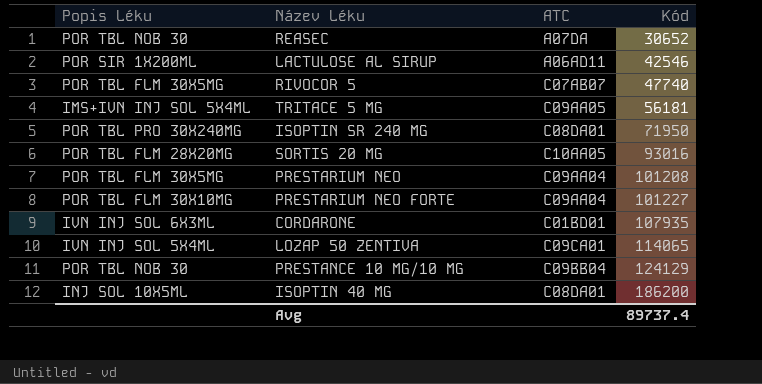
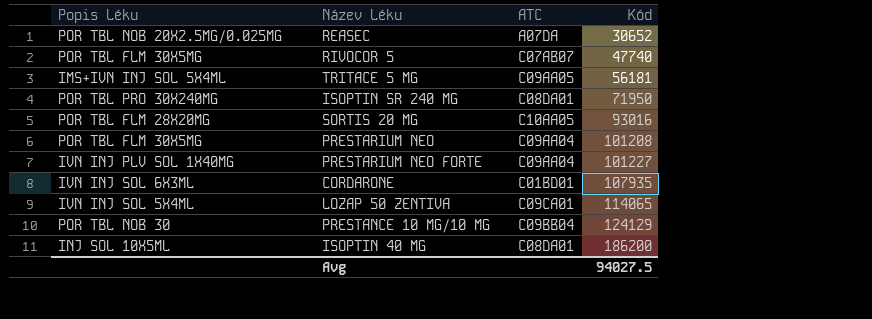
row LACTULOSE AL SIRUP: POR SIR 1X200ML | A06AD11 | 42546 -> none
REASEC | Popis Léku: POR TBL NOB 30 -> POR TBL NOB 20X2.5MG/0.025MG
PRESTARIUM NEO FORTE | Popis Léku: POR TBL FLM 30X10MG -> IVN INJ PLV SOL 1X40MG
Avg | Kód: 89737.4 -> 94027.5

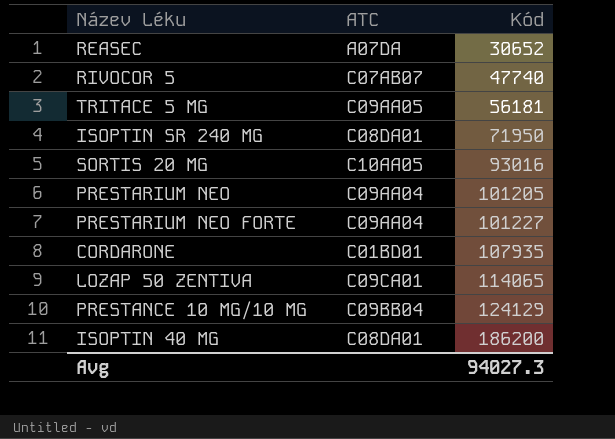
column Popis Léku | position: 1 -> none
PRESTARIUM NEO | Kód: 101208 -> 101205
Avg | Kód: 94027.5 -> 94027.3

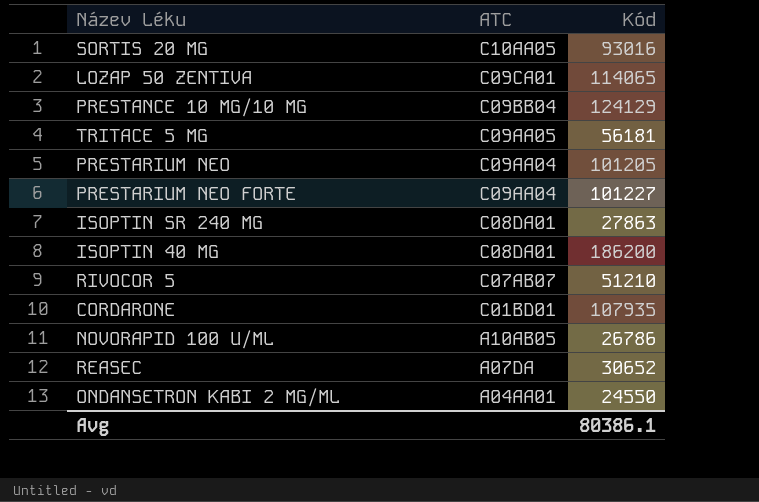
row order: Kód ascending -> ATC descending
ISOPTIN SR 240 MG | Kód: 71950 -> 27863
RIVOCOR 5 | Kód: 47740 -> 51210
row NOVORAPID 100 U/ML: none -> A10AB05 | 26786
row ONDANSETRON KABI 2 MG/ML: none -> A04AA01 | 24550
Avg | Kód: 94027.3 -> 80386.1

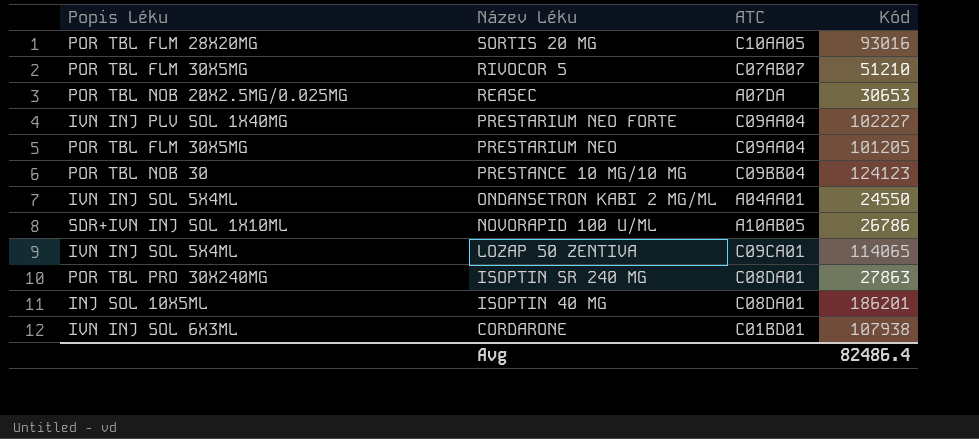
row order: ATC descending -> Název Léku descending
column Popis Léku | position: none -> 1
row TRITACE 5 MG: C09AA05 | 56181 -> none
REASEC | Kód: 30652 -> 30653
PRESTARIUM NEO FORTE | Kód: 101227 -> 102227
PRESTANCE 10 MG/10 MG | Kód: 124129 -> 124123
ISOPTIN 40 MG | Kód: 186200 -> 186201
CORDARONE | Kód: 107935 -> 107938
Avg | Kód: 80386.1 -> 82486.4

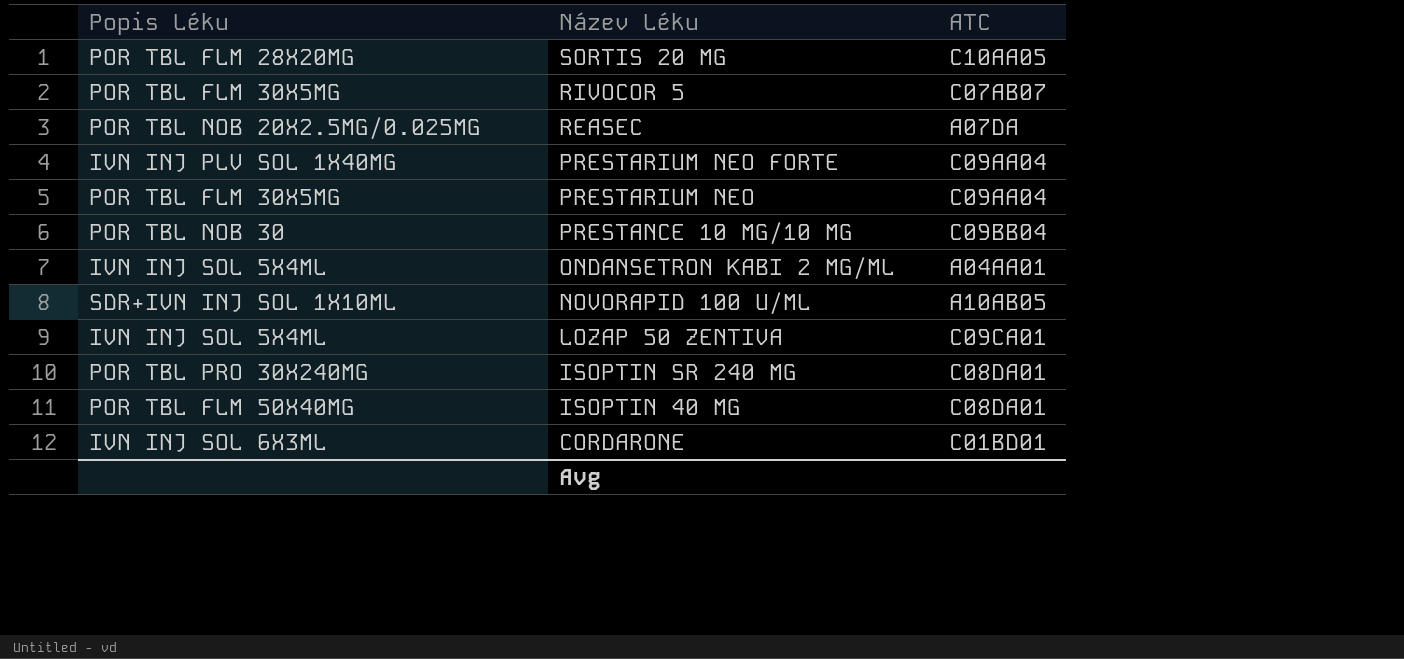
column Kód | position: 4 -> none
ISOPTIN 40 MG | Popis Léku: INJ SOL 10X5ML -> POR TBL FLM 50X40MG

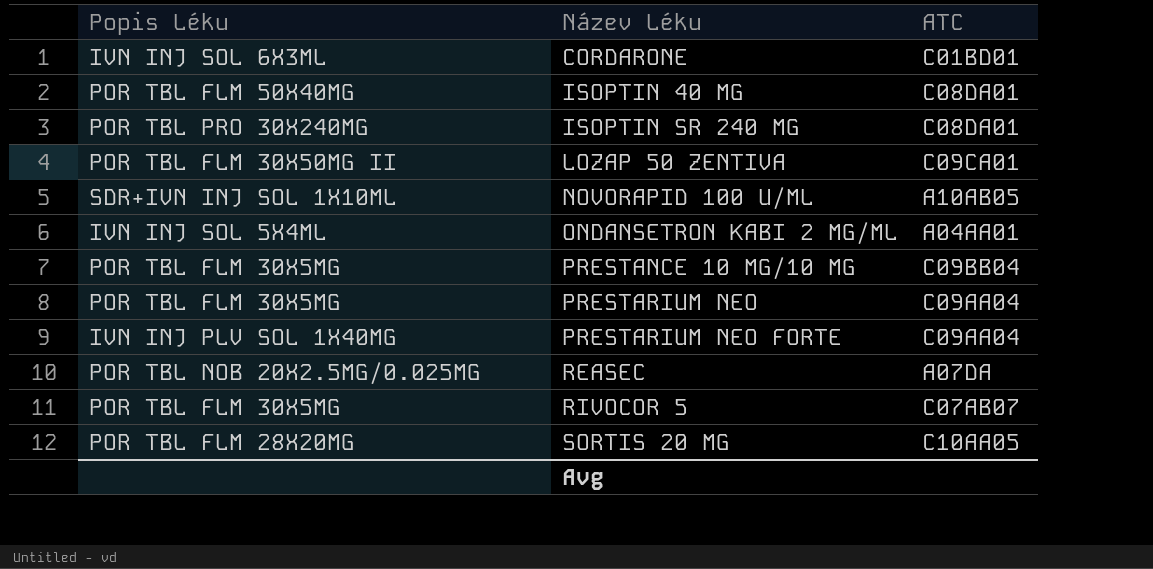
row order: Název Léku descending -> Název Léku ascending
LOZAP 50 ZENTIVA | Popis Léku: IVN INJ SOL 5X4ML -> POR TBL FLM 30X50MG II
PRESTANCE 10 MG/10 MG | Popis Léku: POR TBL NOB 30 -> POR TBL FLM 30X5MG

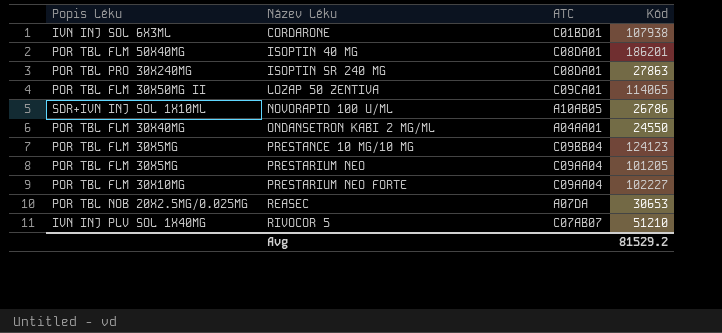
column Kód | position: none -> 4
row SORTIS 20 MG: POR TBL FLM 28X20MG | C10AA05 -> none
ONDANSETRON KABI 2 MG/ML | Popis Léku: IVN INJ SOL 5X4ML -> POR TBL FLM 30X40MG
PRESTARIUM NEO FORTE | Popis Léku: IVN INJ PLV SOL 1X40MG -> POR TBL FLM 30X10MG
RIVOCOR 5 | Popis Léku: POR TBL FLM 30X5MG -> IVN INJ PLV SOL 1X40MG

